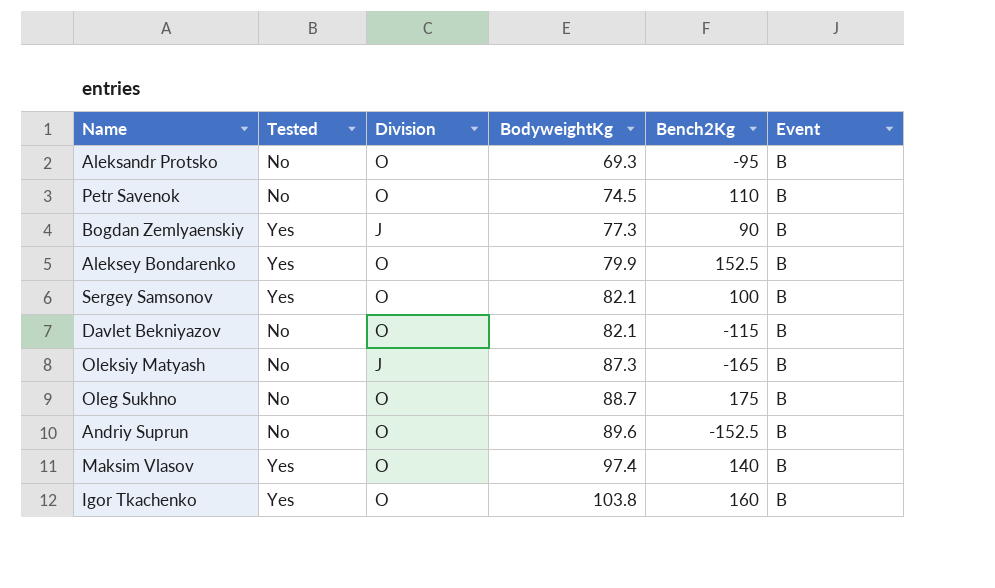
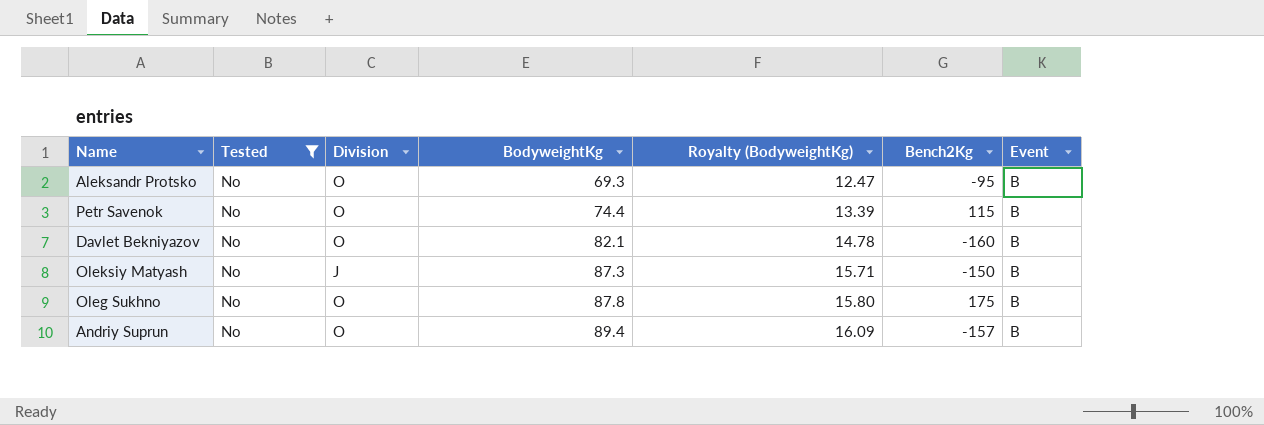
filter: none -> Tested = No
column Royalty (BodyweightKg) | formula: none -> [BodyweightKg] * 0.18
Petr Savenok | BodyweightKg: 74.5 -> 74.4
Petr Savenok | Bench2Kg: 110 -> 115
Davlet Bekniyazov | Bench2Kg: -115 -> -160
Oleksiy Matyash | Bench2Kg: -165 -> -150
Oleg Sukhno | BodyweightKg: 88.7 -> 87.8
Andriy Suprun | BodyweightKg: 89.6 -> 89.4
Andriy Suprun | Bench2Kg: -152.5 -> -157

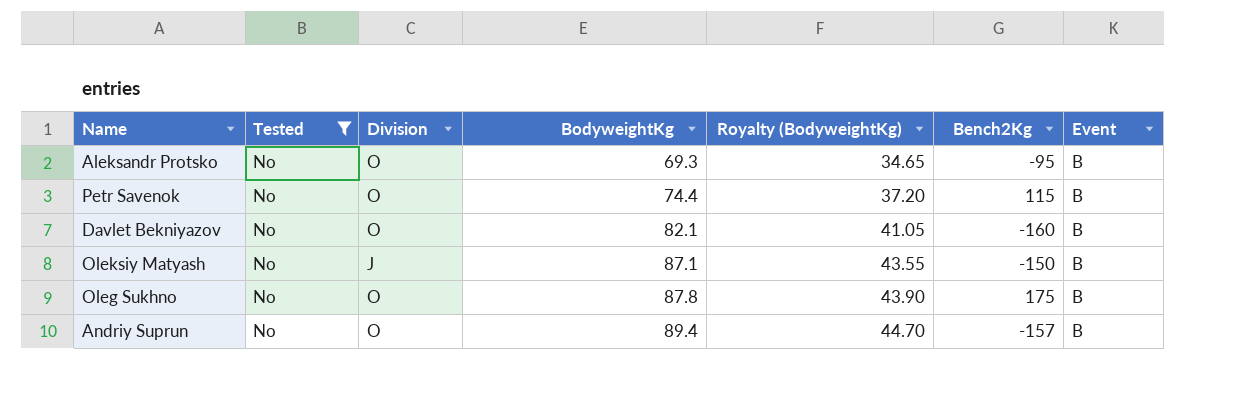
column Royalty (BodyweightKg) | formula: [BodyweightKg] * 0.18 -> [BodyweightKg] * 0.5
Oleksiy Matyash | BodyweightKg: 87.3 -> 87.1

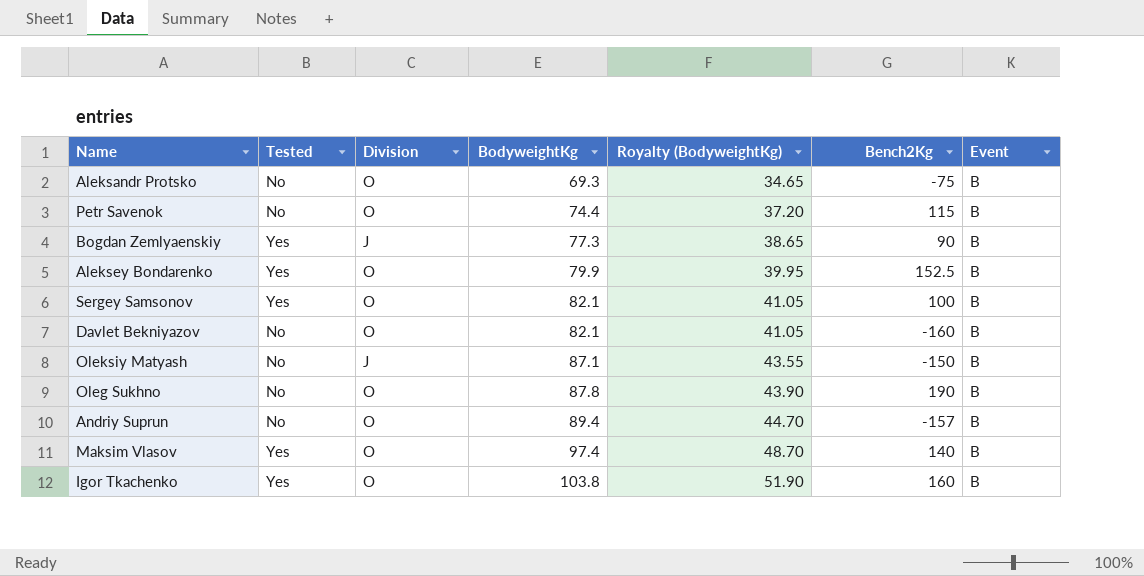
filter: Tested = No -> none
Aleksandr Protsko | Bench2Kg: -95 -> -75
Oleg Sukhno | Bench2Kg: 175 -> 190

